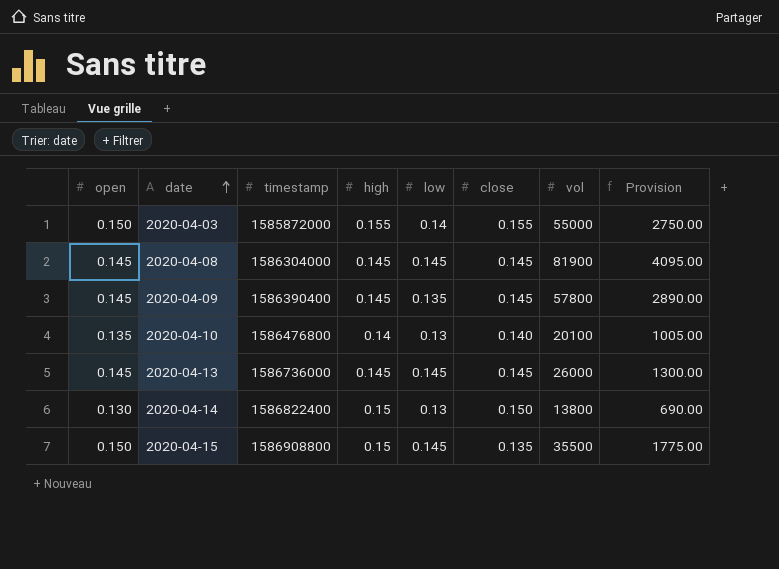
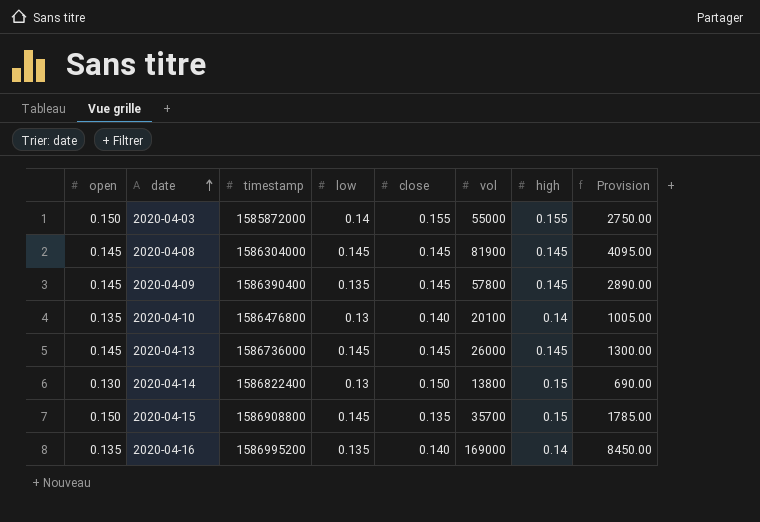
column high | position: 4 -> 7
2020-04-15 | vol: 35500 -> 35700
2020-04-15 | Provision: 1775.00 -> 1785.00
row 2020-04-16: none -> 0.135 | 1586995200 | 0.135 | 0.140 | 169000 | 0.14 | 8450.00

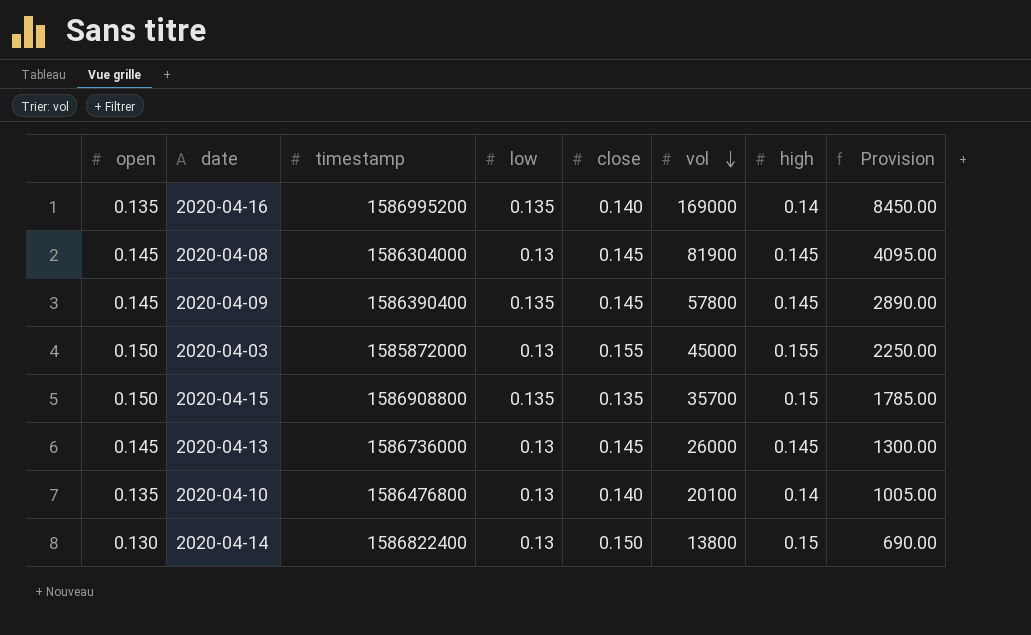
row order: date ascending -> vol descending
2020-04-08 | low: 0.145 -> 0.13
2020-04-03 | low: 0.14 -> 0.13
2020-04-03 | vol: 55000 -> 45000
2020-04-03 | Provision: 2750.00 -> 2250.00
2020-04-15 | low: 0.145 -> 0.135
2020-04-13 | low: 0.145 -> 0.13

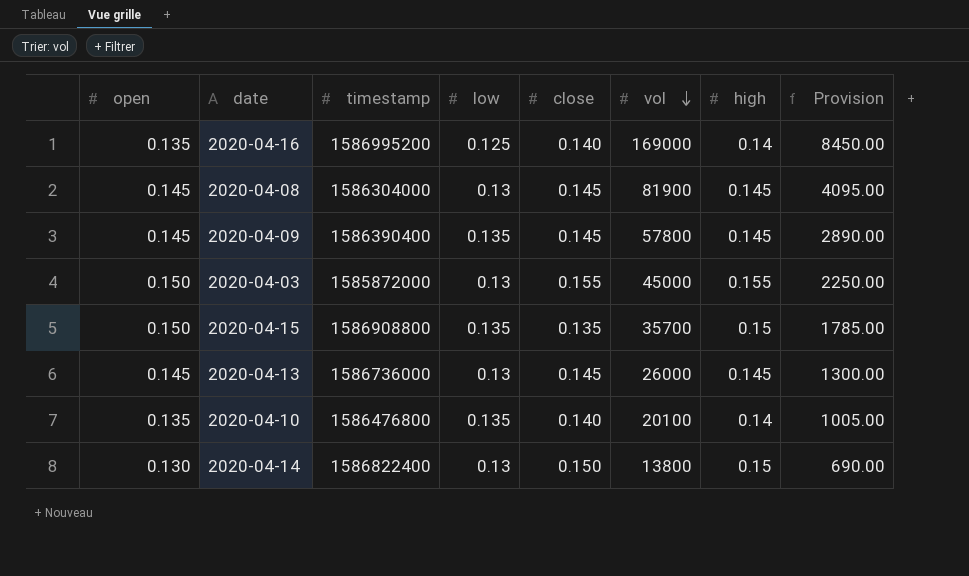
2020-04-16 | low: 0.135 -> 0.125
2020-04-10 | low: 0.13 -> 0.135

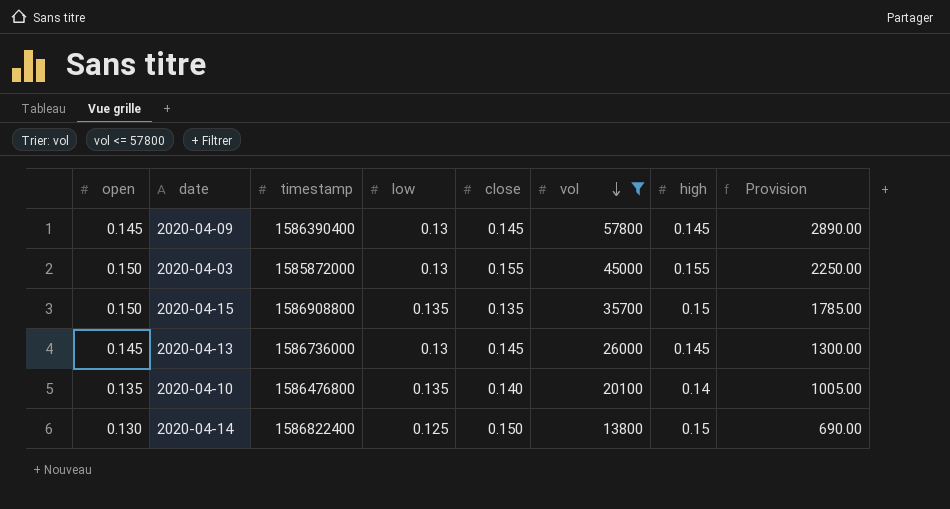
filter: none -> vol <= 57800
2020-04-09 | low: 0.135 -> 0.13
2020-04-14 | low: 0.13 -> 0.125

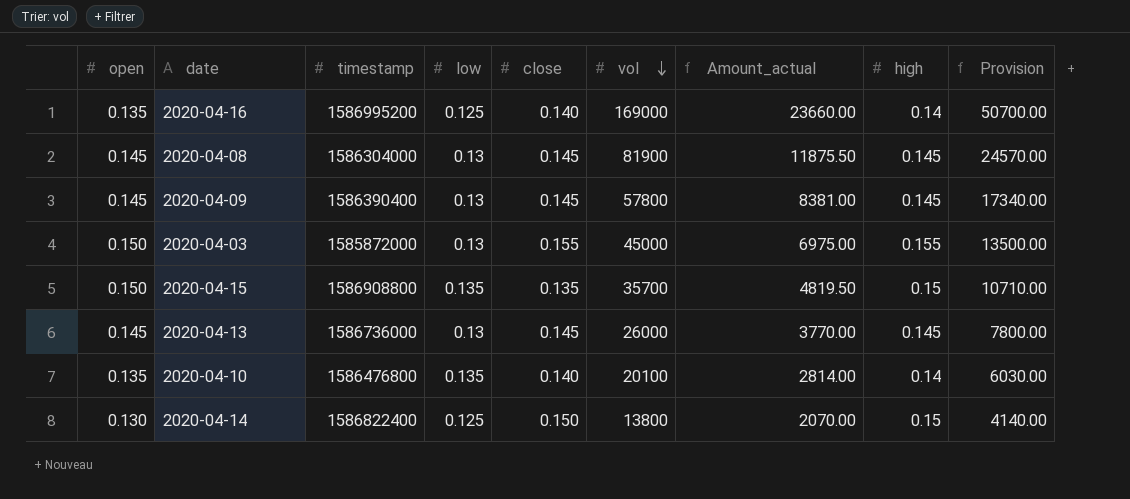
filter: vol <= 57800 -> none
column Amount_actual | formula: none -> [close] * [vol]
column Provision | formula: [vol] * 0.05 -> [vol] * 0.3

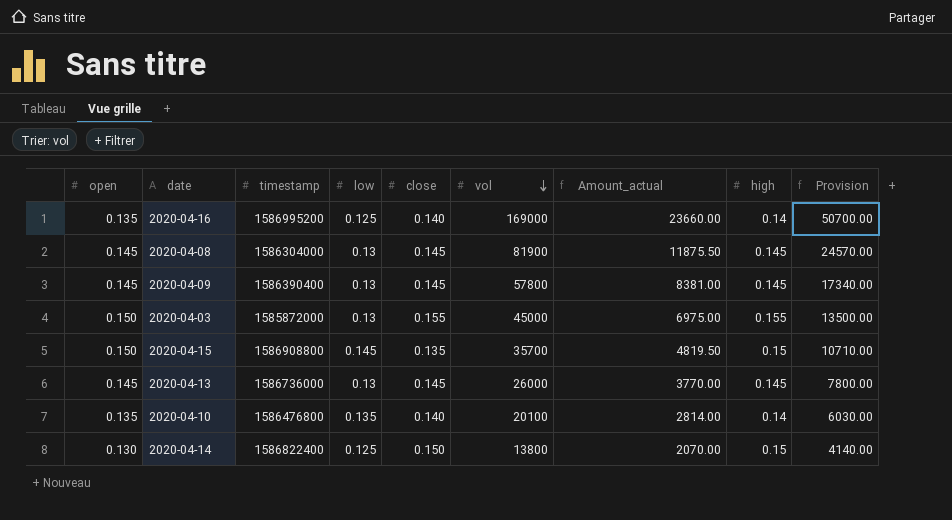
2020-04-15 | low: 0.135 -> 0.145

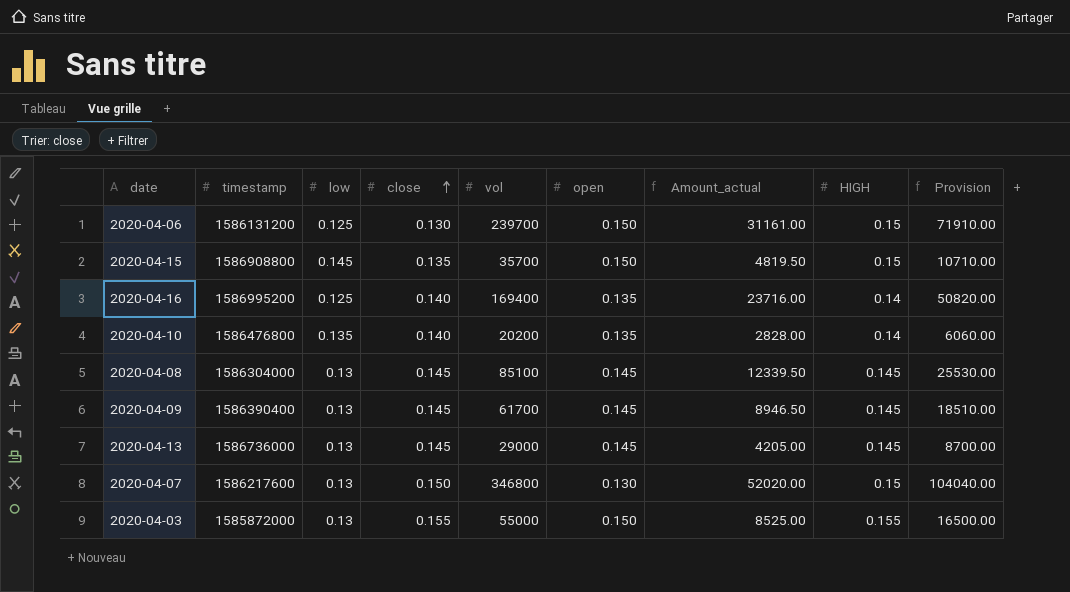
row order: vol descending -> close ascending
column open | position: 1 -> 6
column name: high -> HIGH
row 2020-04-14: 0.130 | 1586822400 | 0.125 | 0.150 | 13800 | 2070.00 | 0.15 | 4140.00 -> none
row 2020-04-06: none -> 1586131200 | 0.125 | 0.130 | 239700 | 0.150 | 31161.00 | 0.15 | 71910.00
2020-04-16 | vol: 169000 -> 169400
2020-04-16 | Amount_actual: 23660.00 -> 23716.00
2020-04-16 | Provision: 50700.00 -> 50820.00
2020-04-10 | vol: 20100 -> 20200
2020-04-10 | Amount_actual: 2814.00 -> 2828.00
2020-04-10 | Provision: 6030.00 -> 6060.00
2020-04-08 | vol: 81900 -> 85100
2020-04-08 | Amount_actual: 11875.50 -> 12339.50
2020-04-08 | Provision: 24570.00 -> 25530.00
2020-04-09 | vol: 57800 -> 61700
2020-04-09 | Amount_actual: 8381.00 -> 8946.50
2020-04-09 | Provision: 17340.00 -> 18510.00
2020-04-13 | vol: 26000 -> 29000
2020-04-13 | Amount_actual: 3770.00 -> 4205.00
2020-04-13 | Provision: 7800.00 -> 8700.00
row 2020-04-07: none -> 1586217600 | 0.13 | 0.150 | 346800 | 0.130 | 52020.00 | 0.15 | 104040.00
2020-04-03 | vol: 45000 -> 55000
2020-04-03 | Amount_actual: 6975.00 -> 8525.00
2020-04-03 | Provision: 13500.00 -> 16500.00

